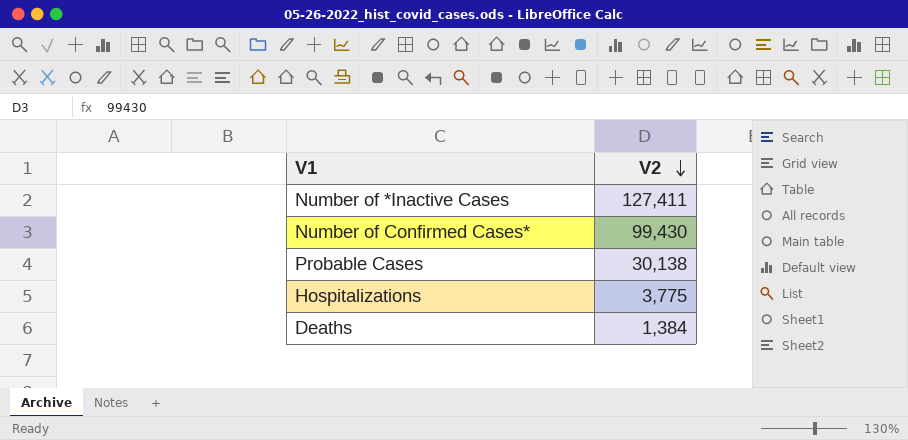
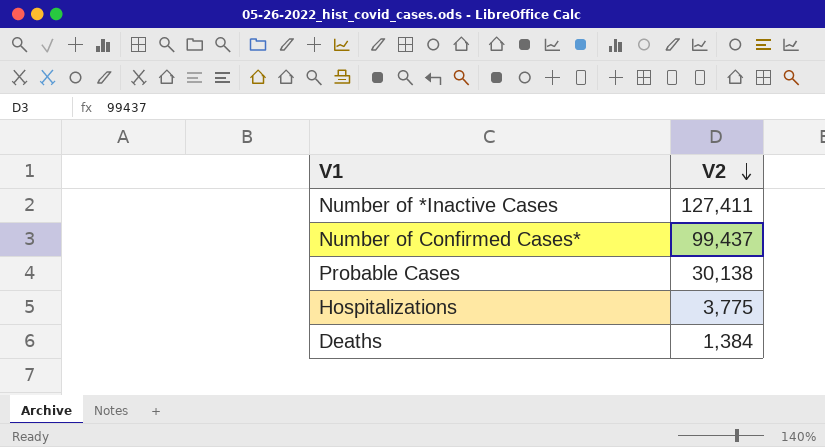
Number of Confirmed Cases* | V2: 99,430 -> 99,437

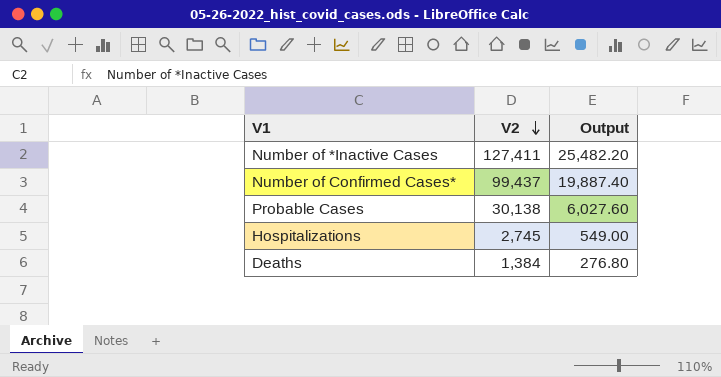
column Output | formula: none -> [V2] * 0.2
Hospitalizations | V2: 3,775 -> 2,745

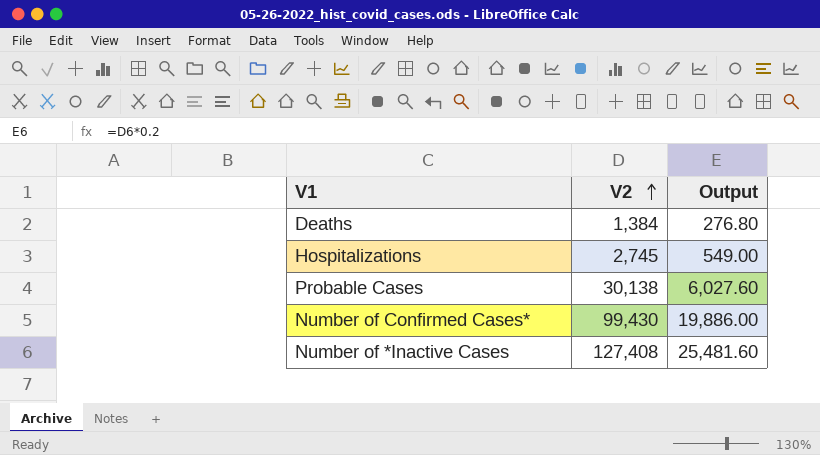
row order: V2 descending -> V2 ascending
Number of Confirmed Cases* | V2: 99,437 -> 99,430
Number of Confirmed Cases* | Output: 19,887.40 -> 19,886.00
Number of *Inactive Cases | V2: 127,411 -> 127,408
Number of *Inactive Cases | Output: 25,482.20 -> 25,481.60

